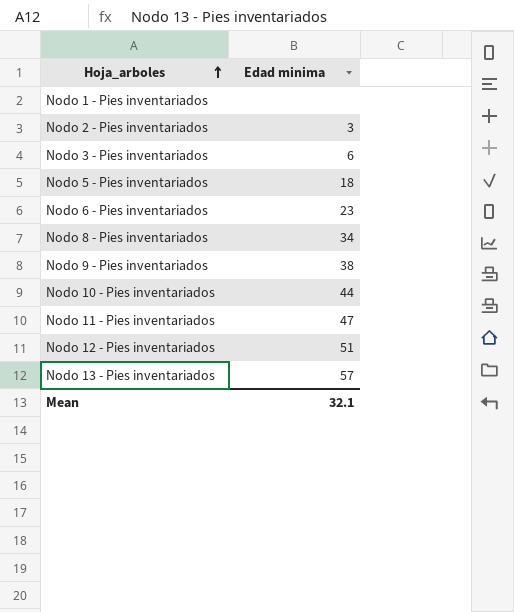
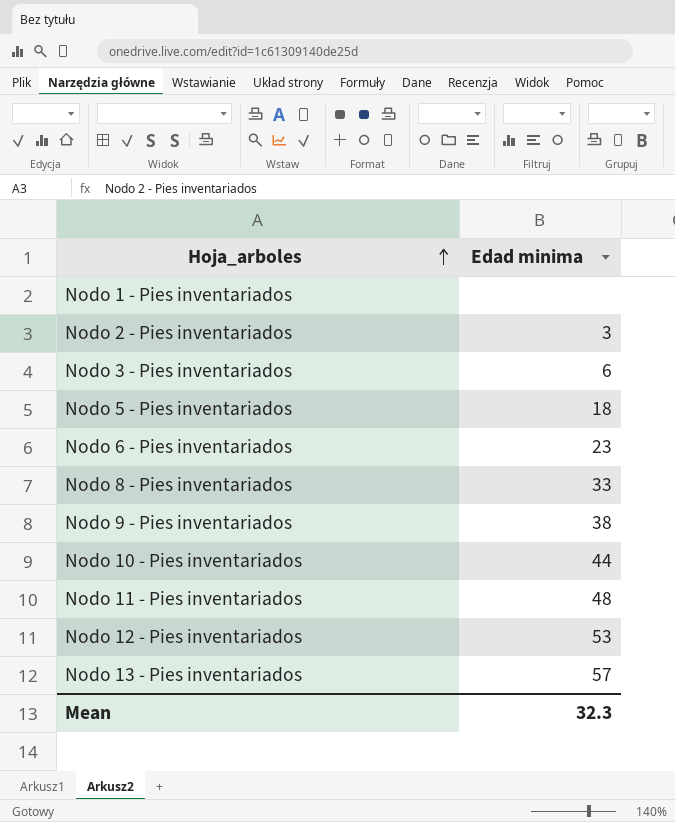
Nodo 8 - Pies inventariados | Edad minima: 34 -> 33
Nodo 11 - Pies inventariados | Edad minima: 47 -> 48
Nodo 12 - Pies inventariados | Edad minima: 51 -> 53
Mean | Edad minima: 32.1 -> 32.3

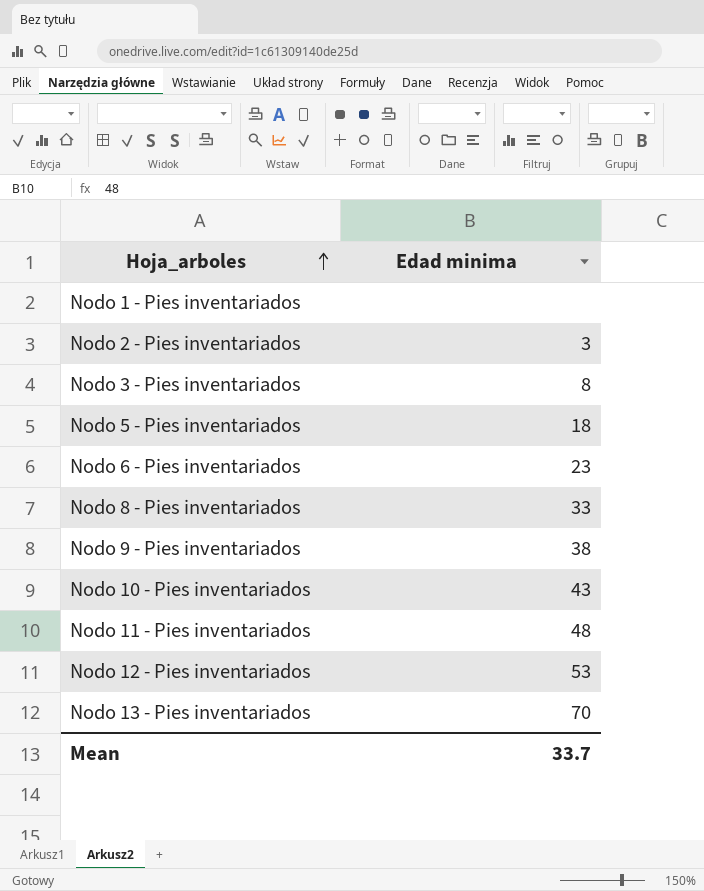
Nodo 3 - Pies inventariados | Edad minima: 6 -> 8
Nodo 10 - Pies inventariados | Edad minima: 44 -> 43
Nodo 13 - Pies inventariados | Edad minima: 57 -> 70
Mean | Edad minima: 32.3 -> 33.7

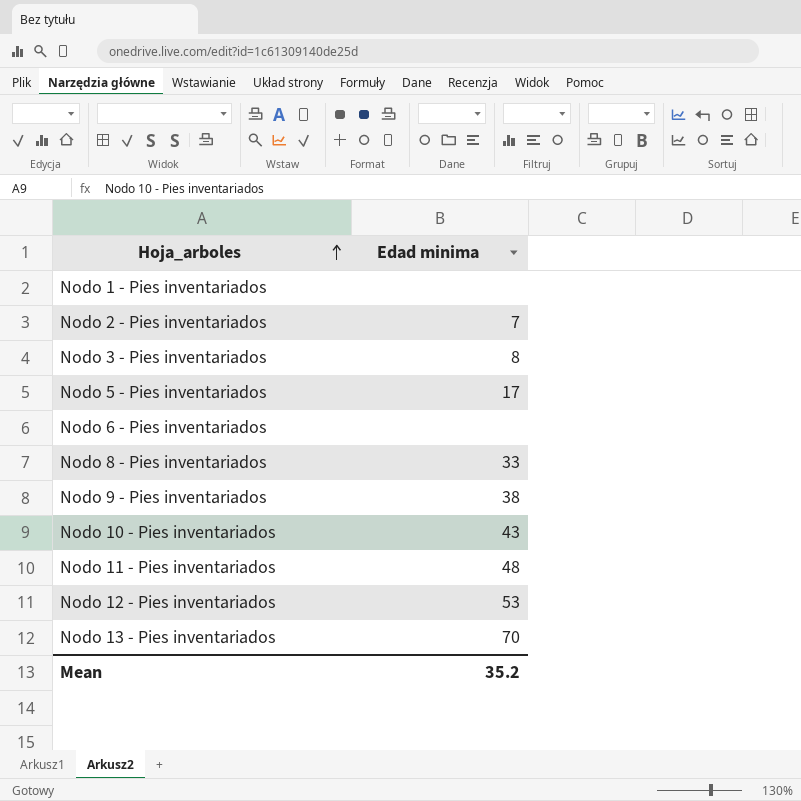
Nodo 2 - Pies inventariados | Edad minima: 3 -> 7
Nodo 5 - Pies inventariados | Edad minima: 18 -> 17
Nodo 6 - Pies inventariados | Edad minima: 23 -> none
Mean | Edad minima: 33.7 -> 35.2

